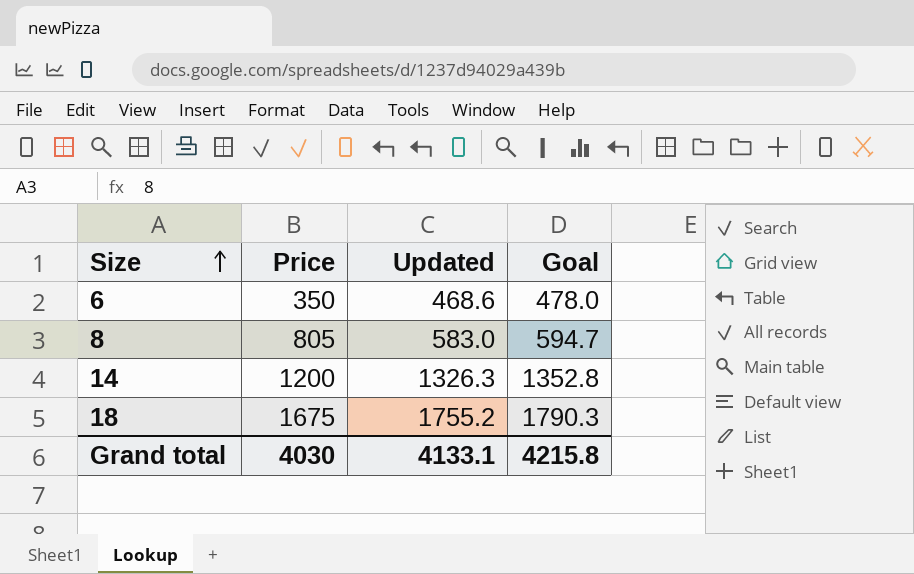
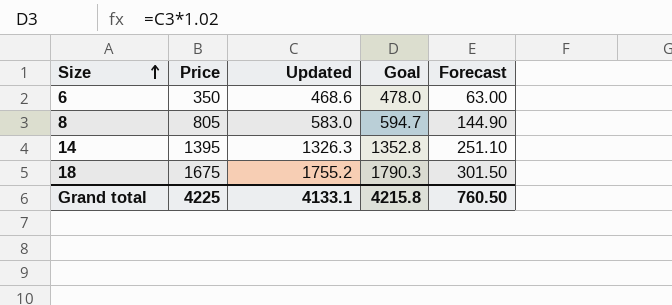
column Forecast | formula: none -> [Price] * 0.18
14 | Price: 1200 -> 1395
Grand total | Price: 4030 -> 4225

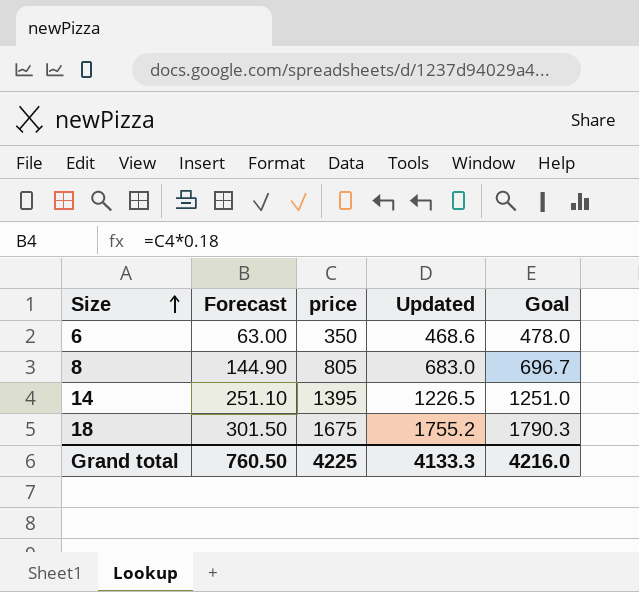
column Forecast | position: 5 -> 2
column name: Price -> price
8 | Updated: 583.0 -> 683.0
8 | Goal: 594.7 -> 696.7
14 | Updated: 1326.3 -> 1226.5
14 | Goal: 1352.8 -> 1251.0
Grand total | Updated: 4133.1 -> 4133.3
Grand total | Goal: 4215.8 -> 4216.0

